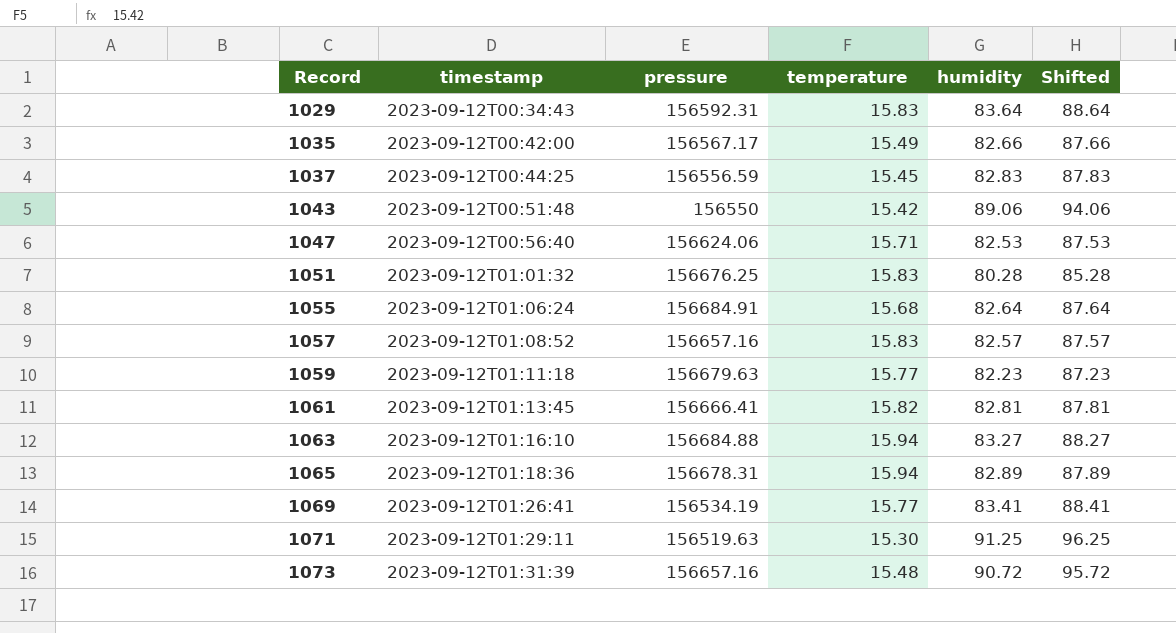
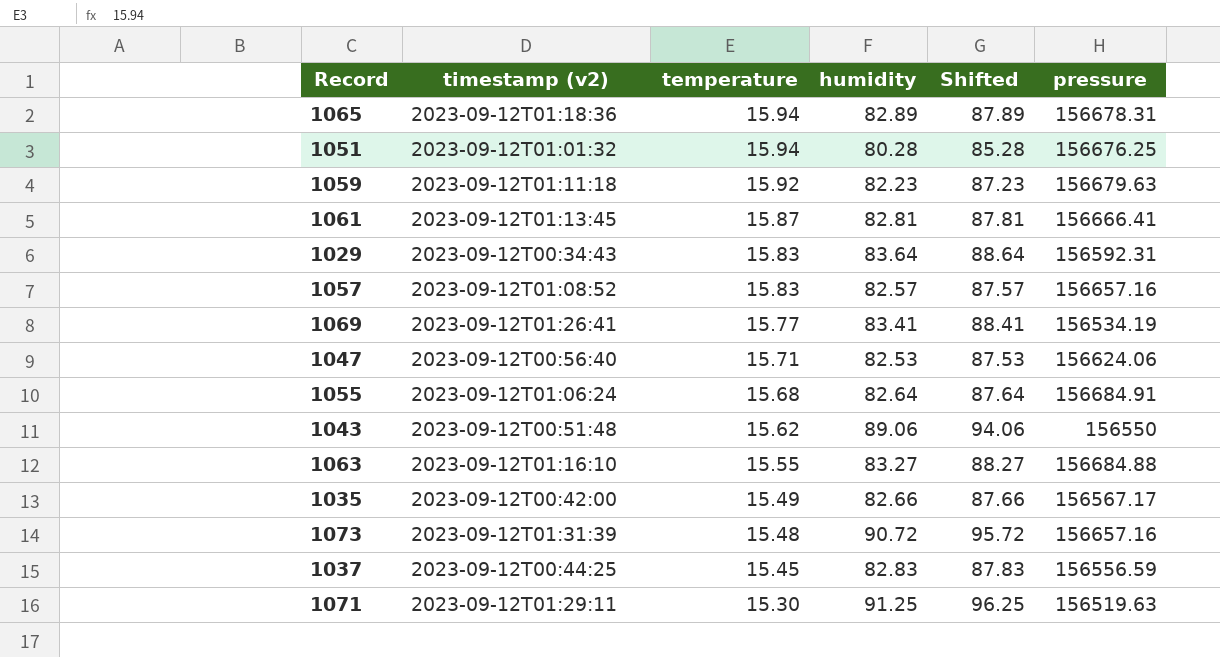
row order: Record ascending -> temperature descending
column name: timestamp -> timestamp (v2)
column pressure | position: 3 -> 6
1051 | temperature: 15.83 -> 15.94
1059 | temperature: 15.77 -> 15.92
1061 | temperature: 15.82 -> 15.87
1043 | temperature: 15.42 -> 15.62
1063 | temperature: 15.94 -> 15.55

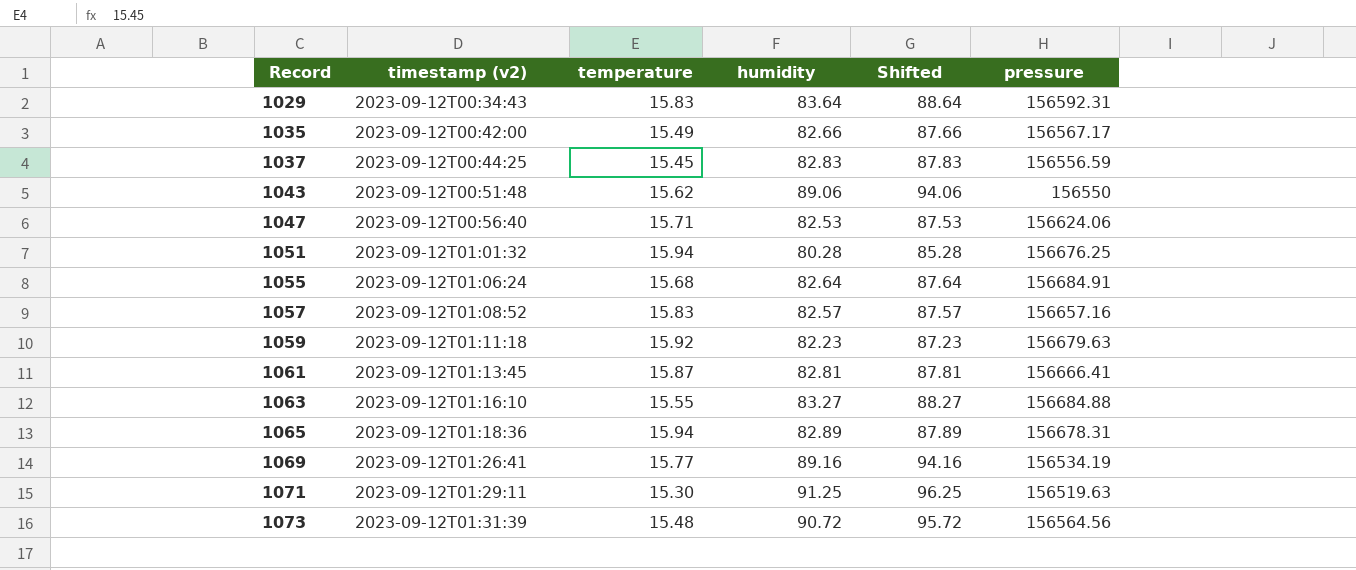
row order: temperature descending -> Record ascending
1069 | humidity: 83.41 -> 89.16
1069 | Shifted: 88.41 -> 94.16
1073 | pressure: 156657.16 -> 156564.56

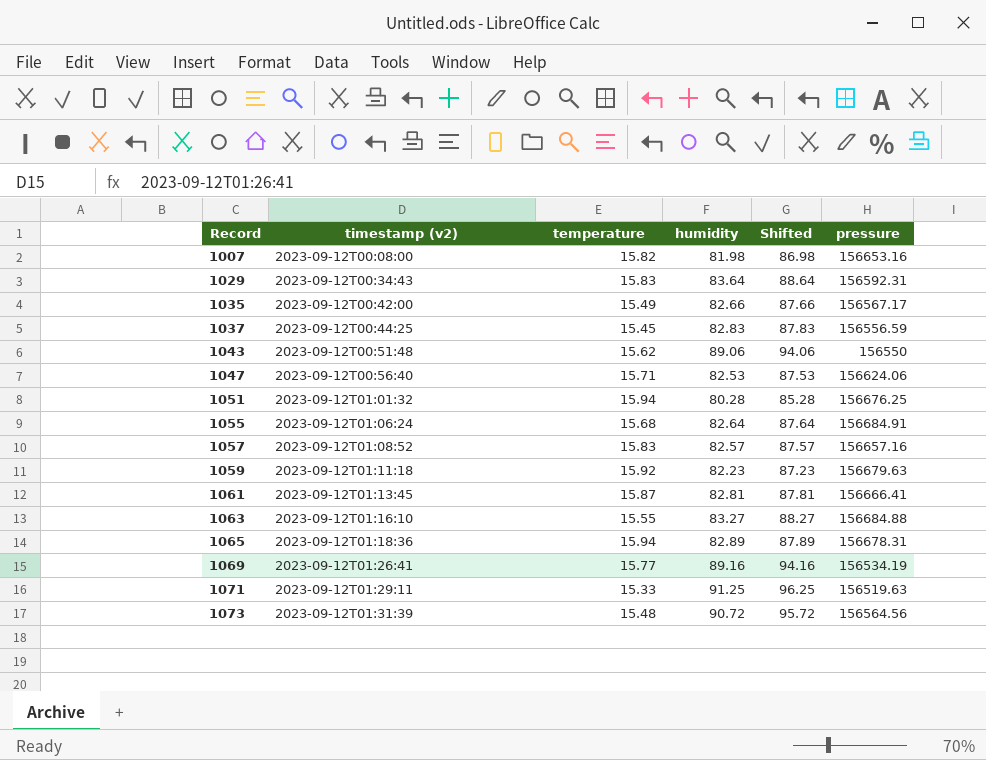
row 1007: none -> 2023-09-12T00:08:00 | 15.82 | 81.98 | 86.98 | 156653.16
1071 | temperature: 15.30 -> 15.33

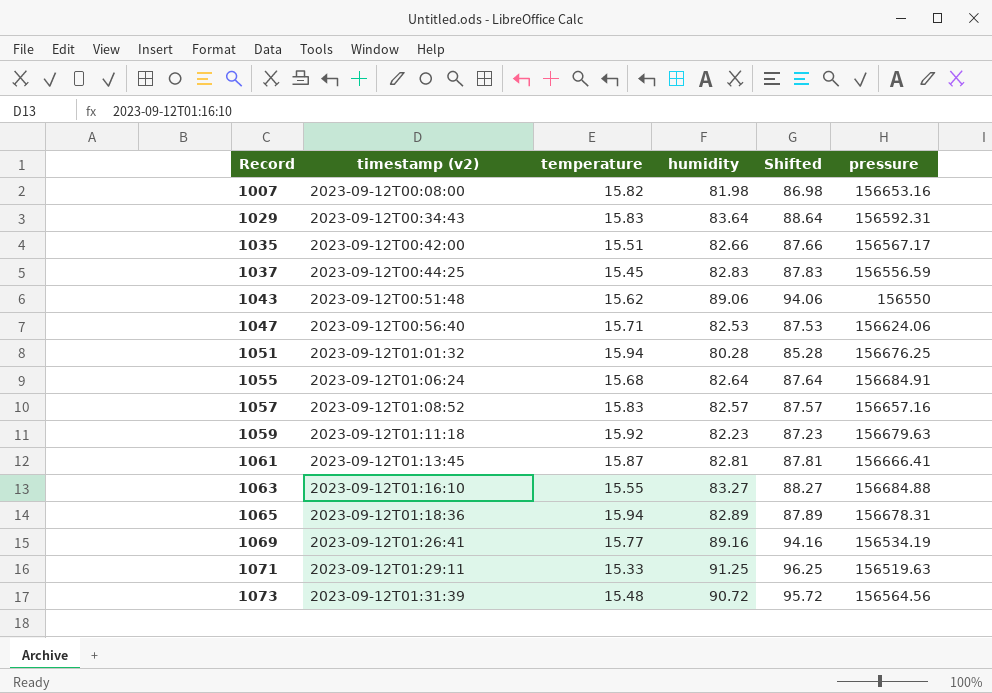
1035 | temperature: 15.49 -> 15.51

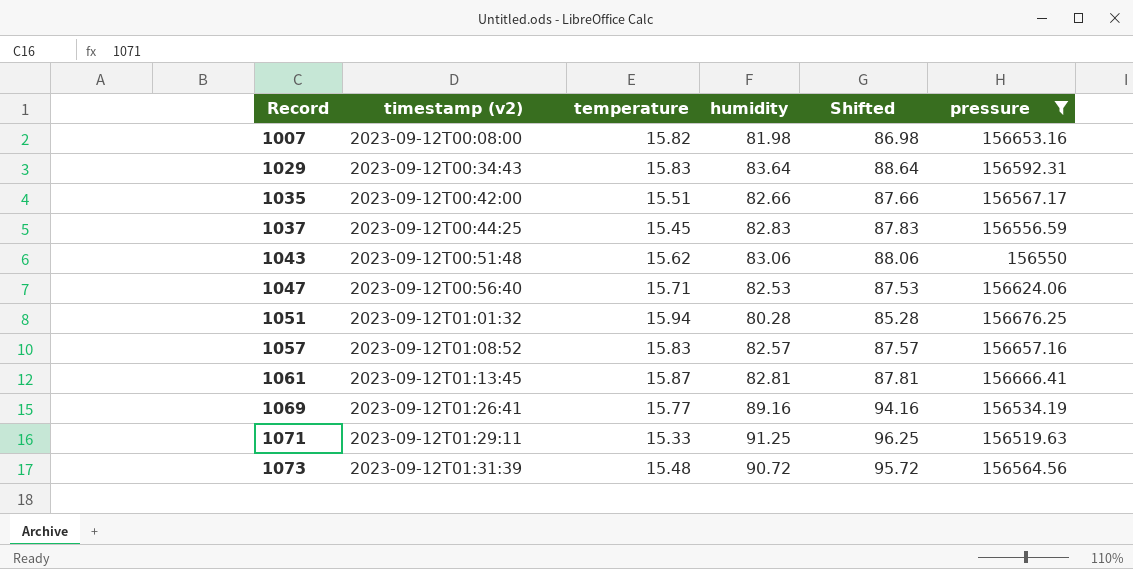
filter: none -> pressure <= 156676.25
1043 | humidity: 89.06 -> 83.06
1043 | Shifted: 94.06 -> 88.06

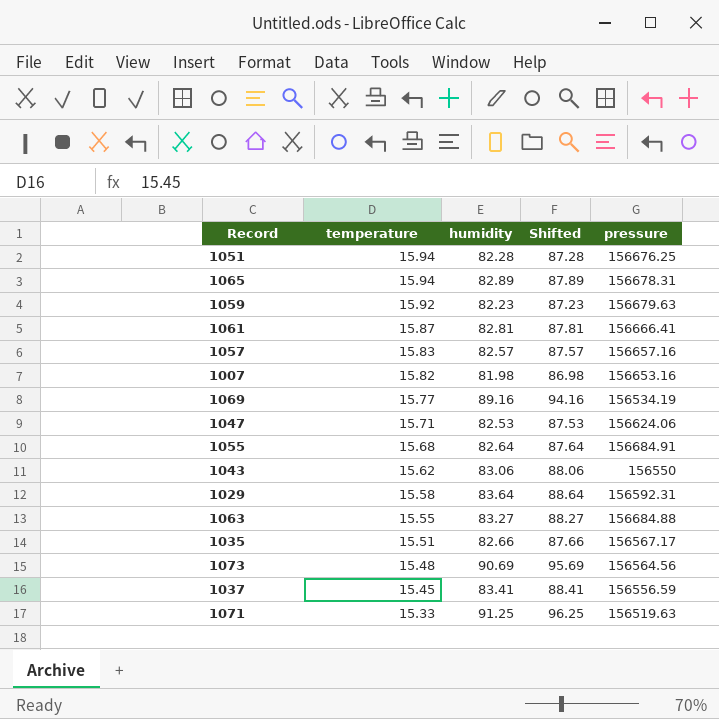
filter: pressure <= 156676.25 -> none
row order: Record ascending -> temperature descending
column timestamp (v2) | position: 2 -> none
1051 | humidity: 80.28 -> 82.28
1051 | Shifted: 85.28 -> 87.28
1029 | temperature: 15.83 -> 15.58
1073 | humidity: 90.72 -> 90.69
1073 | Shifted: 95.72 -> 95.69
1037 | humidity: 82.83 -> 83.41
1037 | Shifted: 87.83 -> 88.41

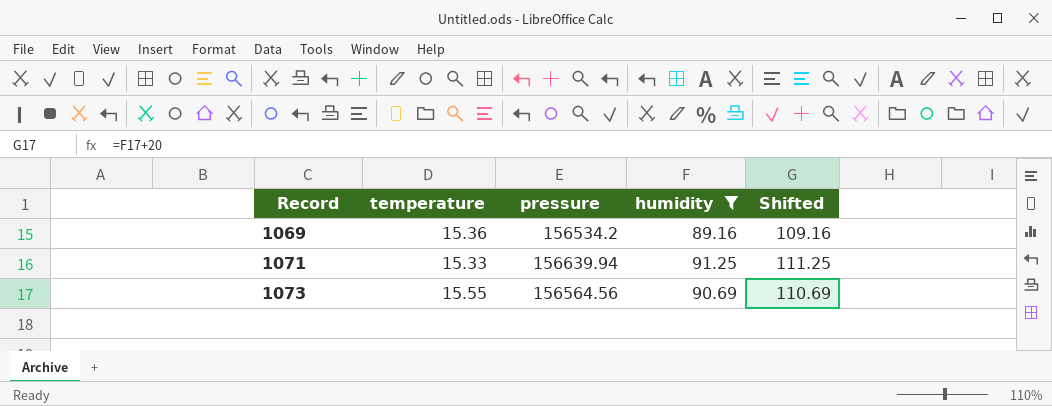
filter: none -> humidity >= 89.16
row order: temperature descending -> Record ascending
column pressure | position: 5 -> 3
column Shifted | formula: [humidity] + 5 -> [humidity] + 20
1069 | temperature: 15.77 -> 15.36
1069 | pressure: 156534.19 -> 156534.2
1071 | pressure: 156519.63 -> 156639.94
1073 | temperature: 15.48 -> 15.55

